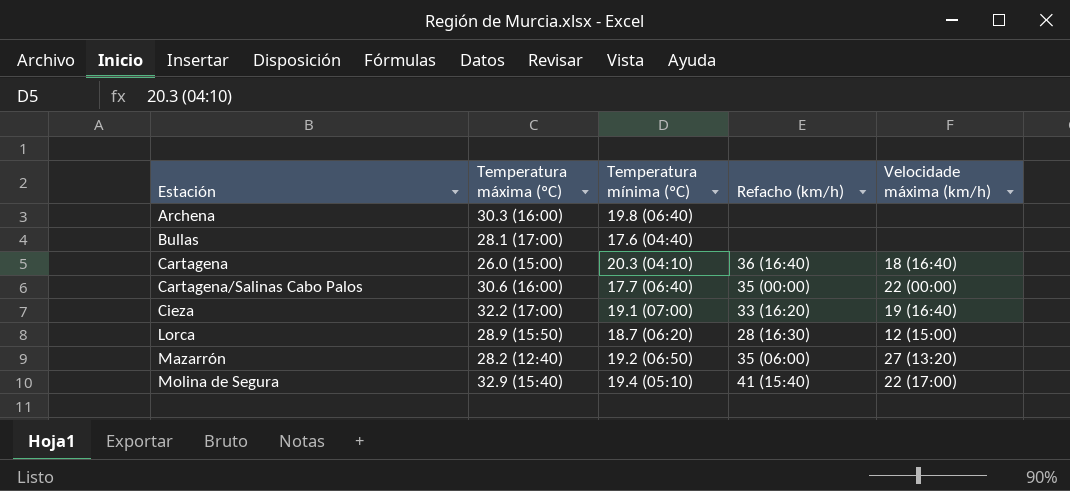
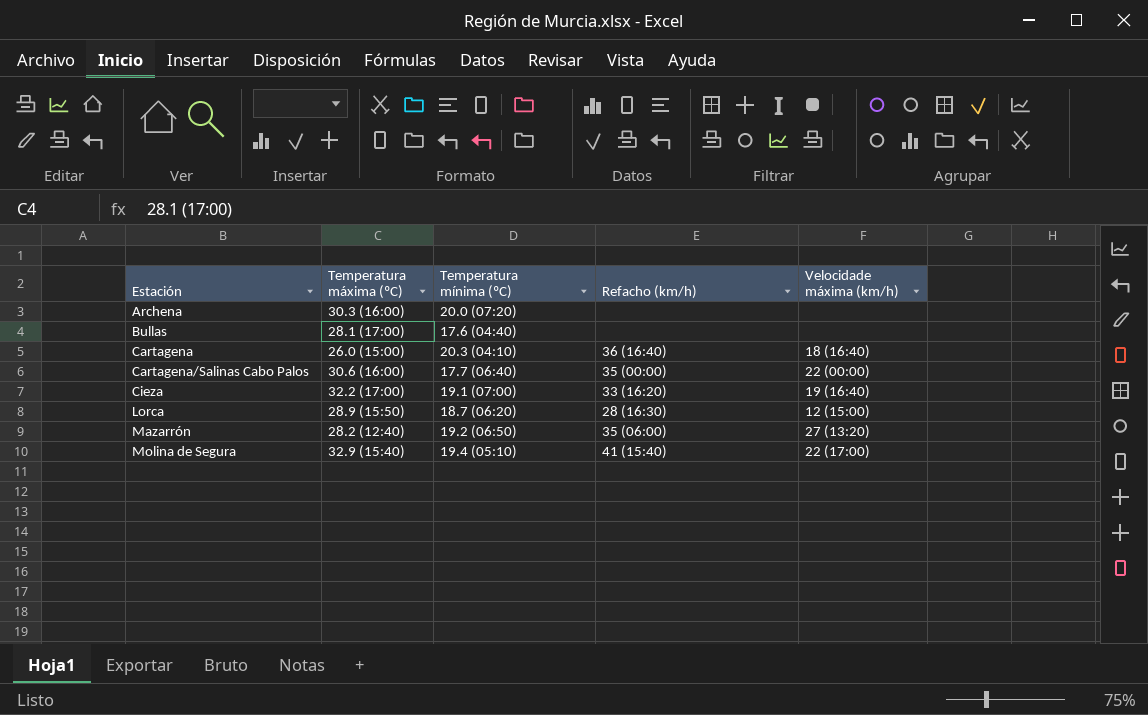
Archena | Temperatura mínima (ºC): 19.8 (06:40) -> 20.0 (07:20)

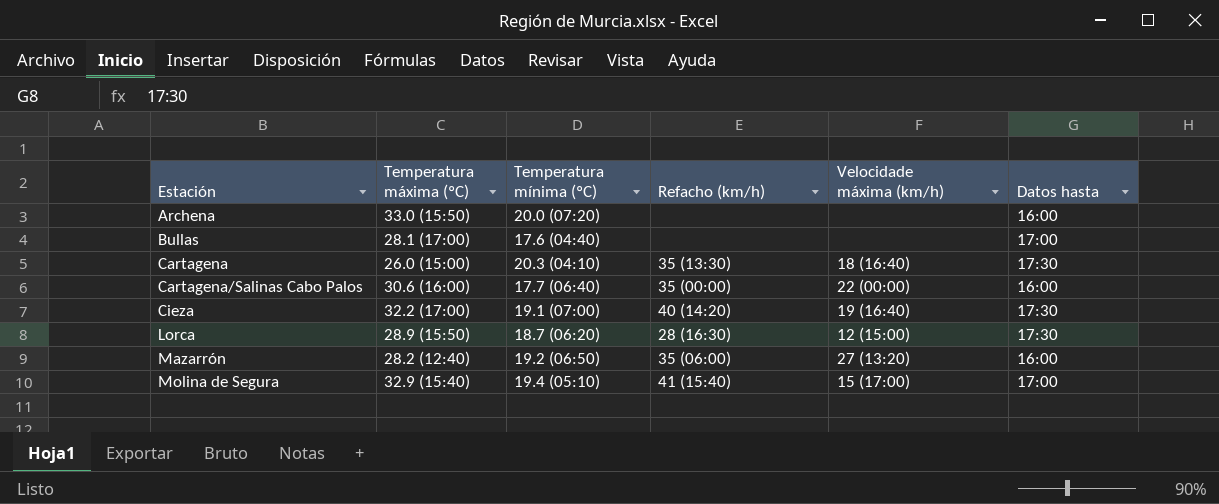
column Datos hasta | position: none -> 6
Archena | Temperatura máxima (ºC): 30.3 (16:00) -> 33.0 (15:50)
Cartagena | Refacho (km/h): 36 (16:40) -> 35 (13:30)
Cieza | Refacho (km/h): 33 (16:20) -> 40 (14:20)
Molina de Segura | Velocidade máxima (km/h): 22 (17:00) -> 15 (17:00)

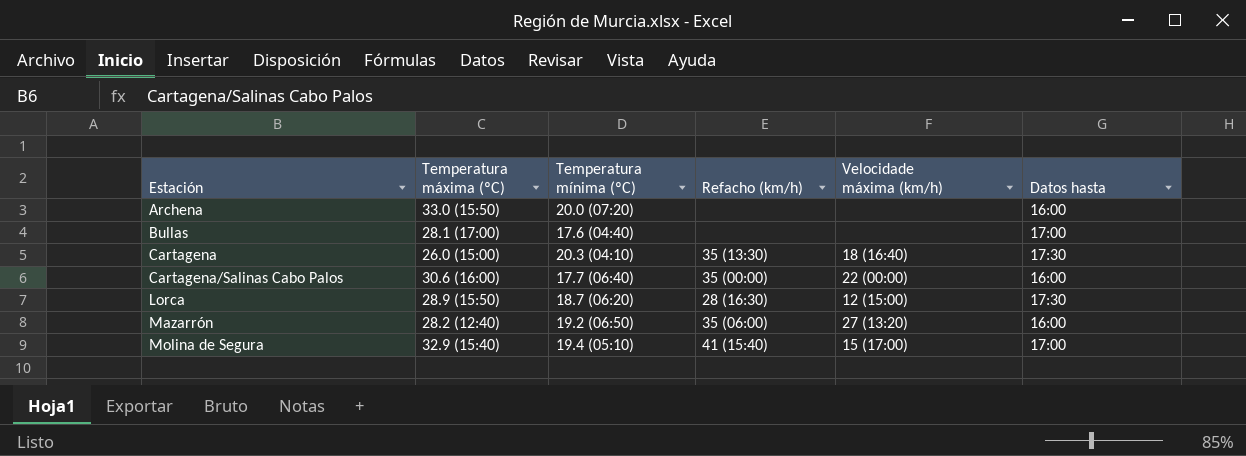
row Cieza: 32.2 (17:00) | 19.1 (07:00) | 40 (14:20) | 19 (16:40) | 17:30 -> none

